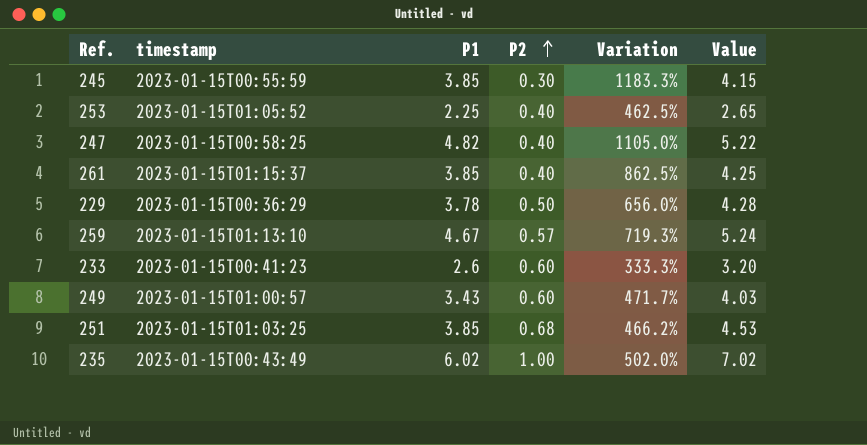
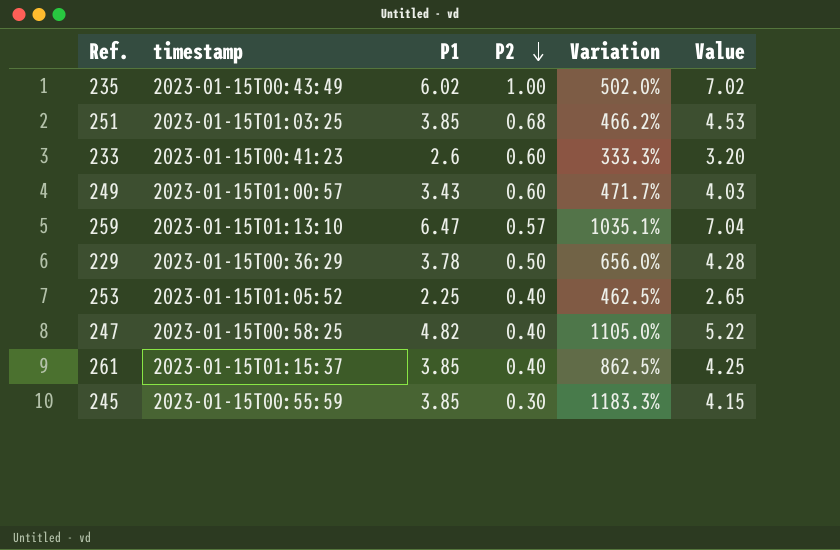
row order: P2 ascending -> P2 descending
259 | P1: 4.67 -> 6.47
259 | Variation: 719.3% -> 1035.1%
259 | Value: 5.24 -> 7.04

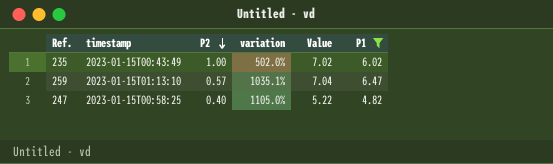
filter: none -> P1 >= 4.82
column name: Variation -> variation
column P1 | position: 3 -> 6

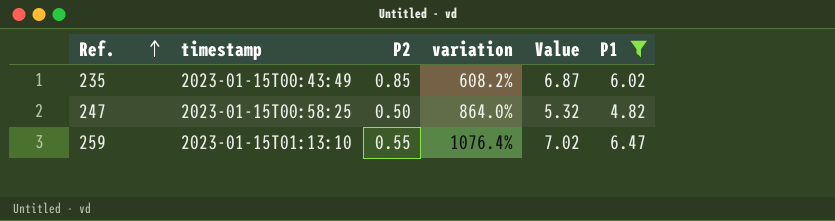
row order: P2 descending -> Ref. ascending
235 | P2: 1.00 -> 0.85
235 | variation: 502.0% -> 608.2%
235 | Value: 7.02 -> 6.87
247 | P2: 0.40 -> 0.50
247 | variation: 1105.0% -> 864.0%
247 | Value: 5.22 -> 5.32
259 | P2: 0.57 -> 0.55
259 | variation: 1035.1% -> 1076.4%
259 | Value: 7.04 -> 7.02

